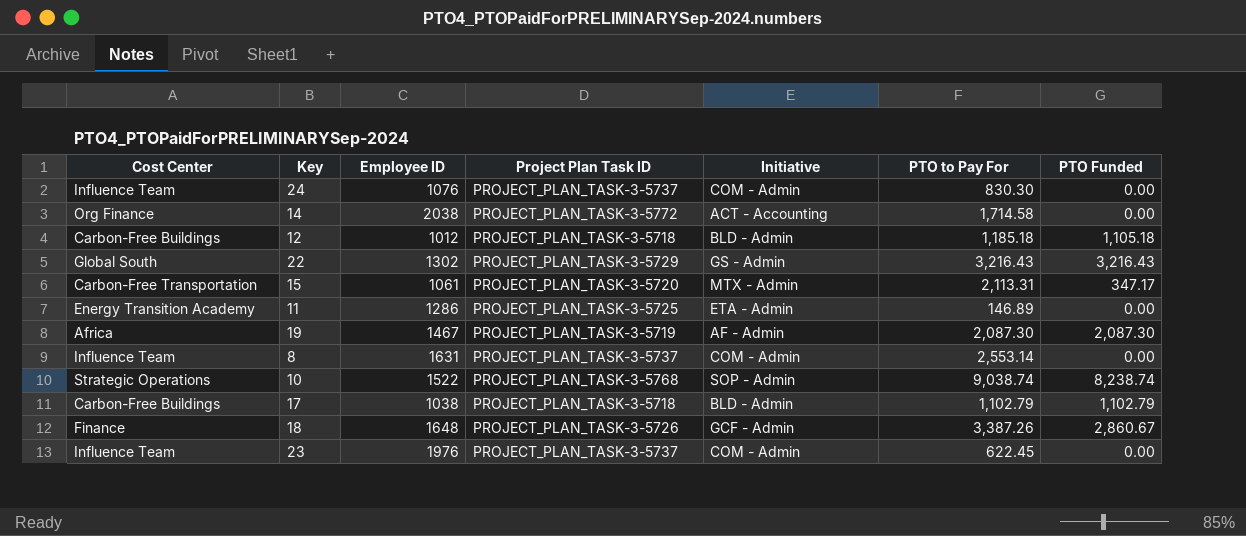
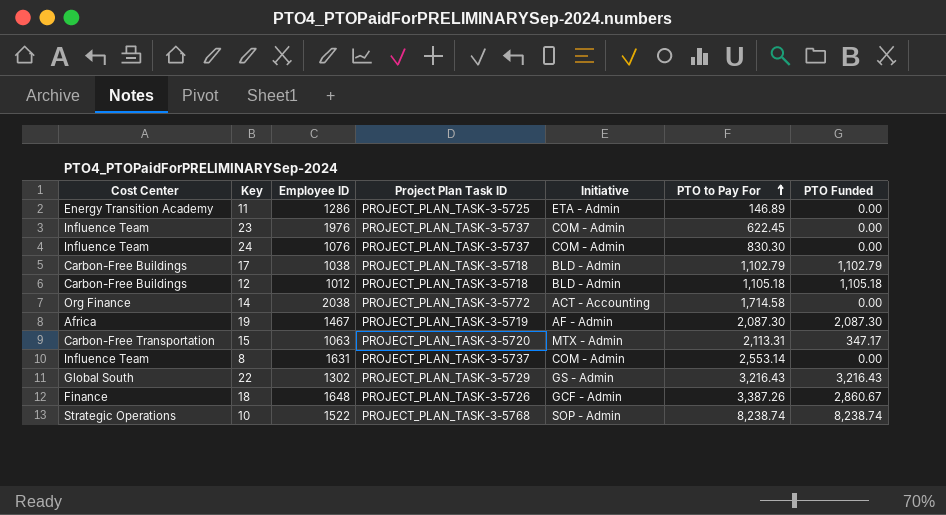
row order: none -> PTO to Pay For ascending
12 | PTO to Pay For: 1,185.18 -> 1,105.18
15 | Employee ID: 1061 -> 1063
10 | PTO to Pay For: 9,038.74 -> 8,238.74

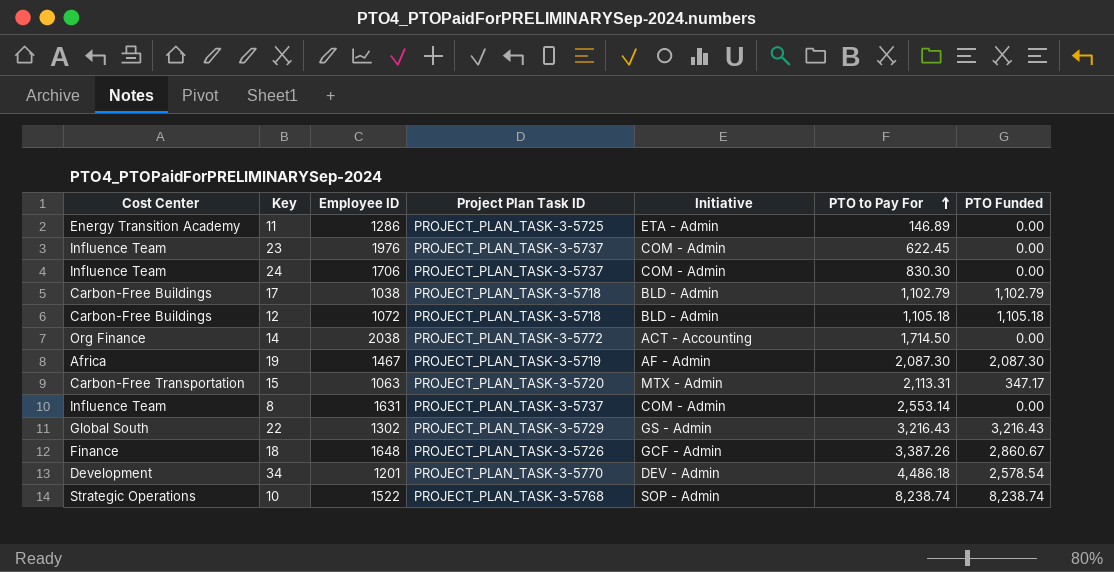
24 | Employee ID: 1076 -> 1706
12 | Employee ID: 1012 -> 1072
14 | PTO to Pay For: 1,714.58 -> 1,714.50
row 34: none -> Development | 1201 | PROJECT_PLAN_TASK-3-5770 | DEV - Admin | 4,486.18 | 2,578.54

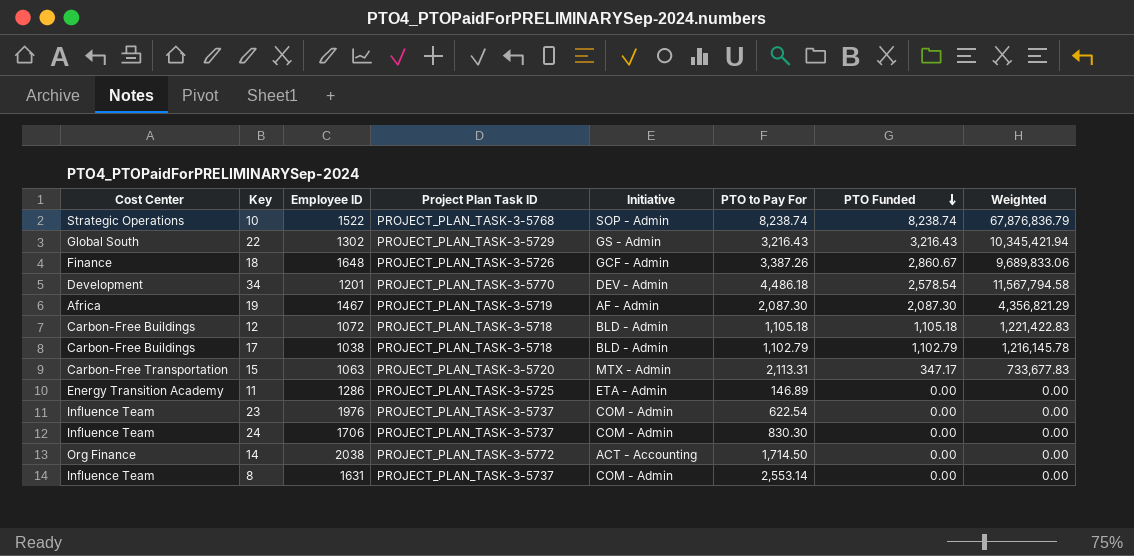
row order: PTO to Pay For ascending -> PTO Funded descending
column Weighted | formula: none -> [PTO to Pay For] * [PTO Funded]
23 | PTO to Pay For: 622.45 -> 622.54

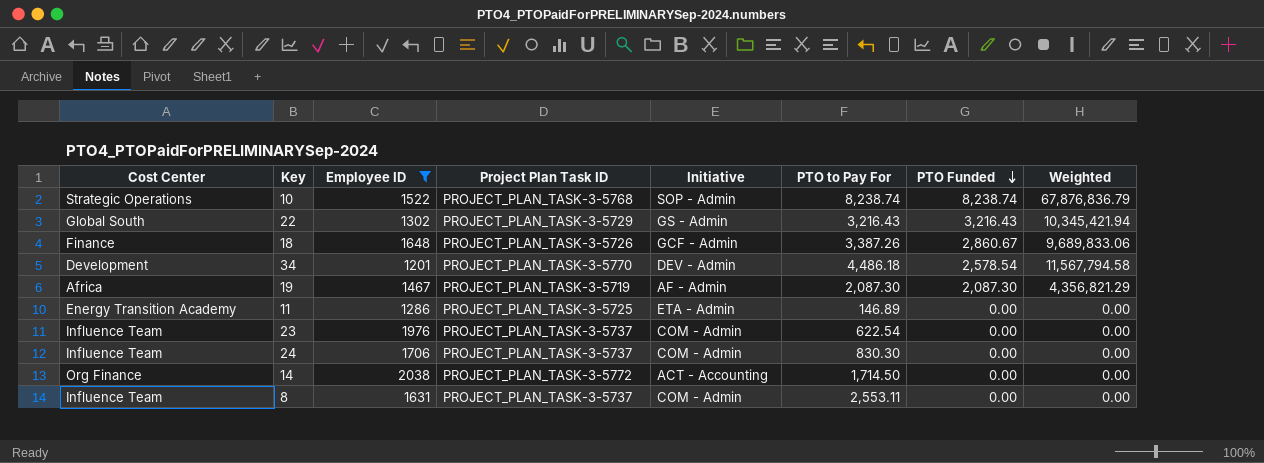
filter: none -> Employee ID >= 1201
8 | PTO to Pay For: 2,553.14 -> 2,553.11

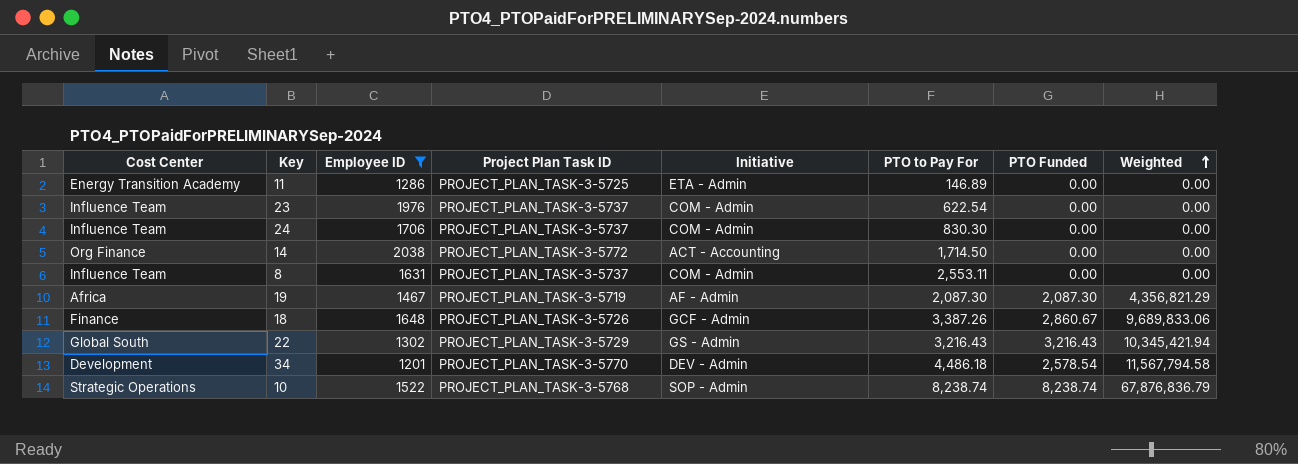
row order: PTO Funded descending -> Weighted ascending

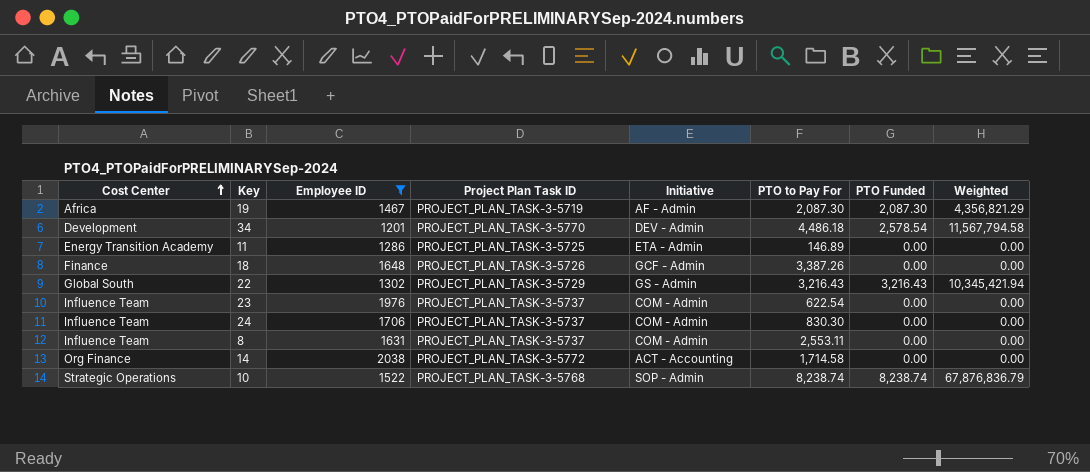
row order: Weighted ascending -> Cost Center ascending
18 | PTO Funded: 2,860.67 -> 0.00
18 | Weighted: 9,689,833.06 -> 0.00
14 | PTO to Pay For: 1,714.50 -> 1,714.58

